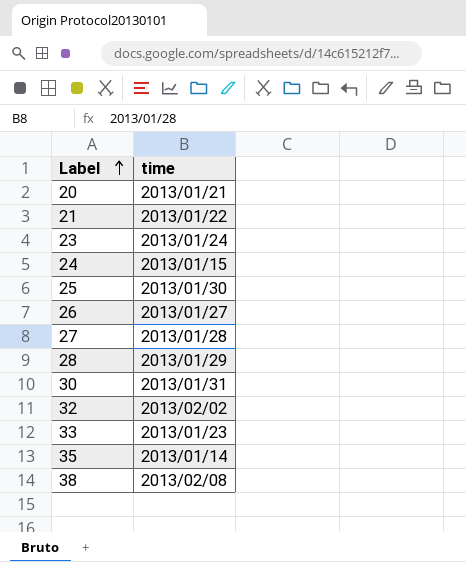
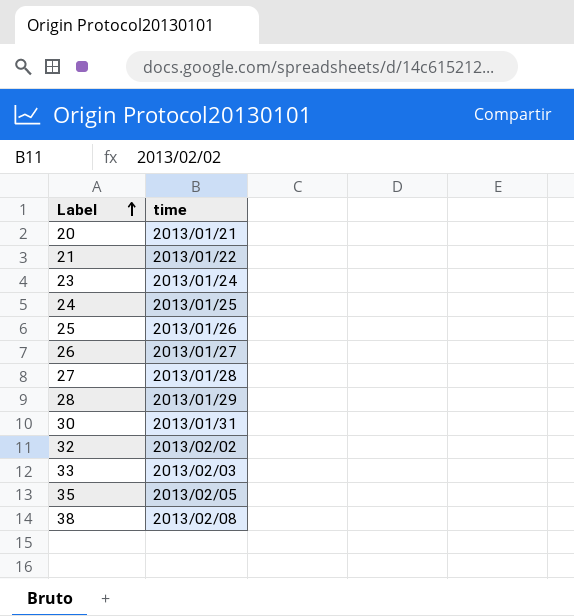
24 | time: 2013/01/15 -> 2013/01/25
25 | time: 2013/01/30 -> 2013/01/26
33 | time: 2013/01/23 -> 2013/02/03
35 | time: 2013/01/14 -> 2013/02/05

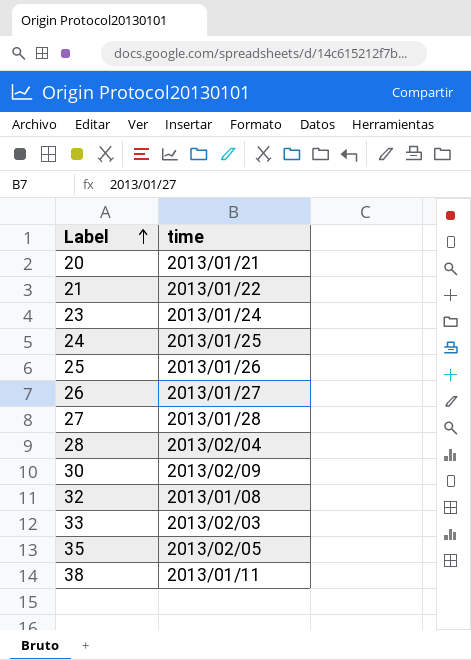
28 | time: 2013/01/29 -> 2013/02/04
30 | time: 2013/01/31 -> 2013/02/09
32 | time: 2013/02/02 -> 2013/01/08
38 | time: 2013/02/08 -> 2013/01/11

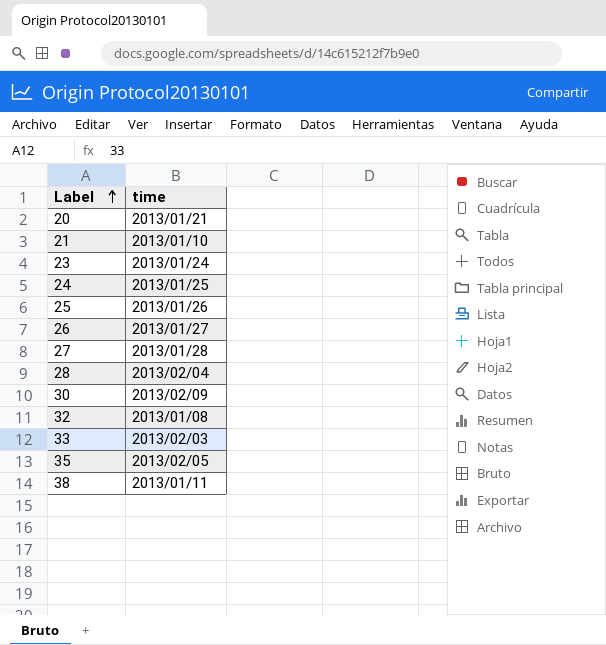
21 | time: 2013/01/22 -> 2013/01/10

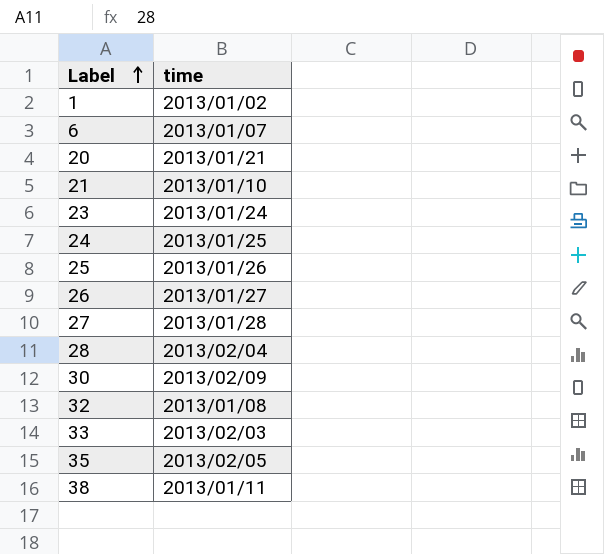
row 1: none -> 2013/01/02
row 6: none -> 2013/01/07

